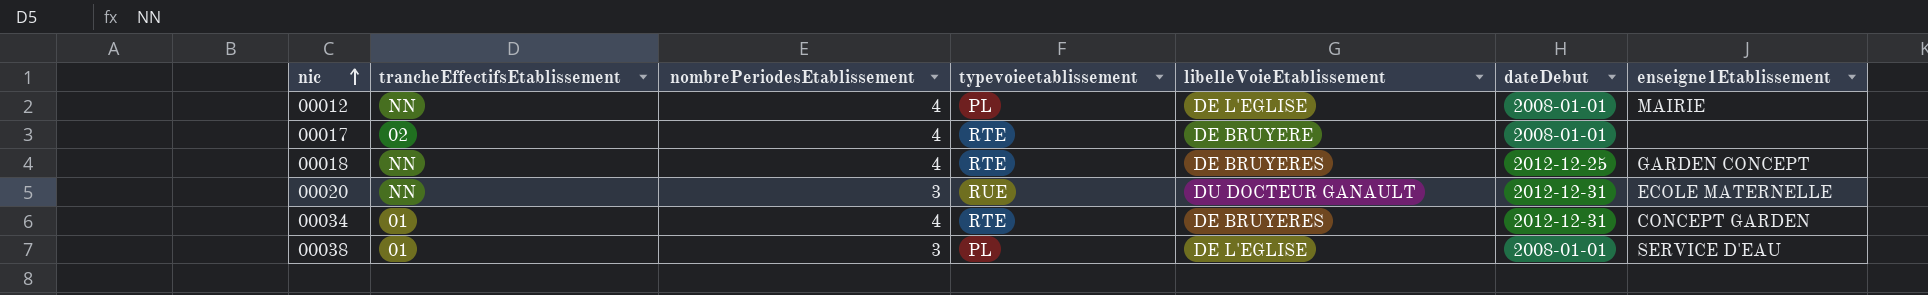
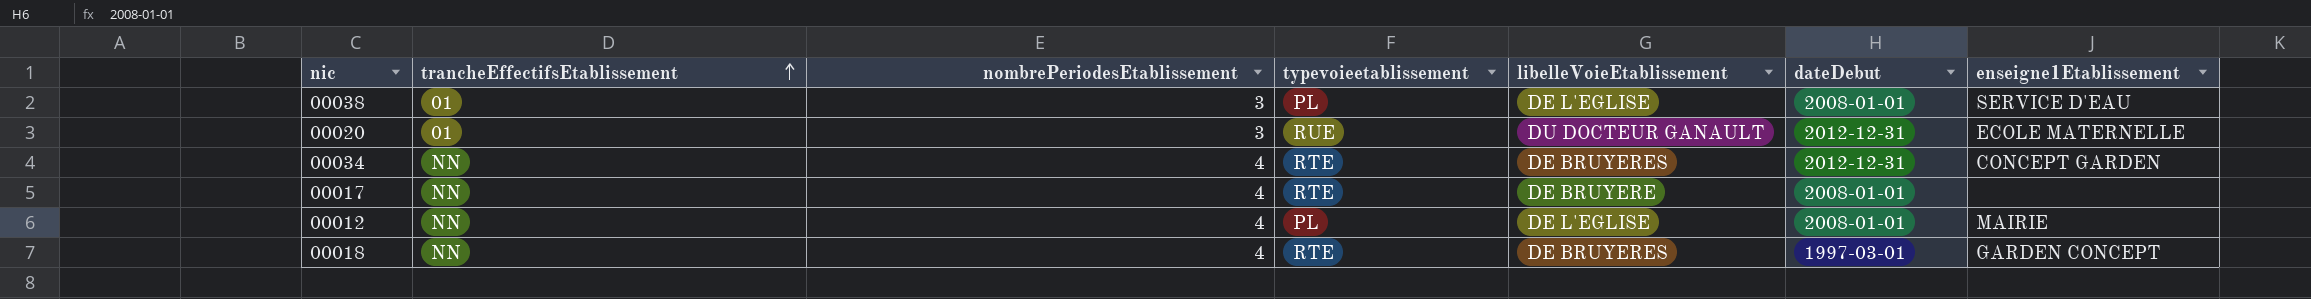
row order: nic ascending -> trancheEffectifsEtablissement ascending
00020 | trancheEffectifsEtablissement: NN -> 01
00034 | trancheEffectifsEtablissement: 01 -> NN
00017 | trancheEffectifsEtablissement: 02 -> NN
00018 | dateDebut: 2012-12-25 -> 1997-03-01

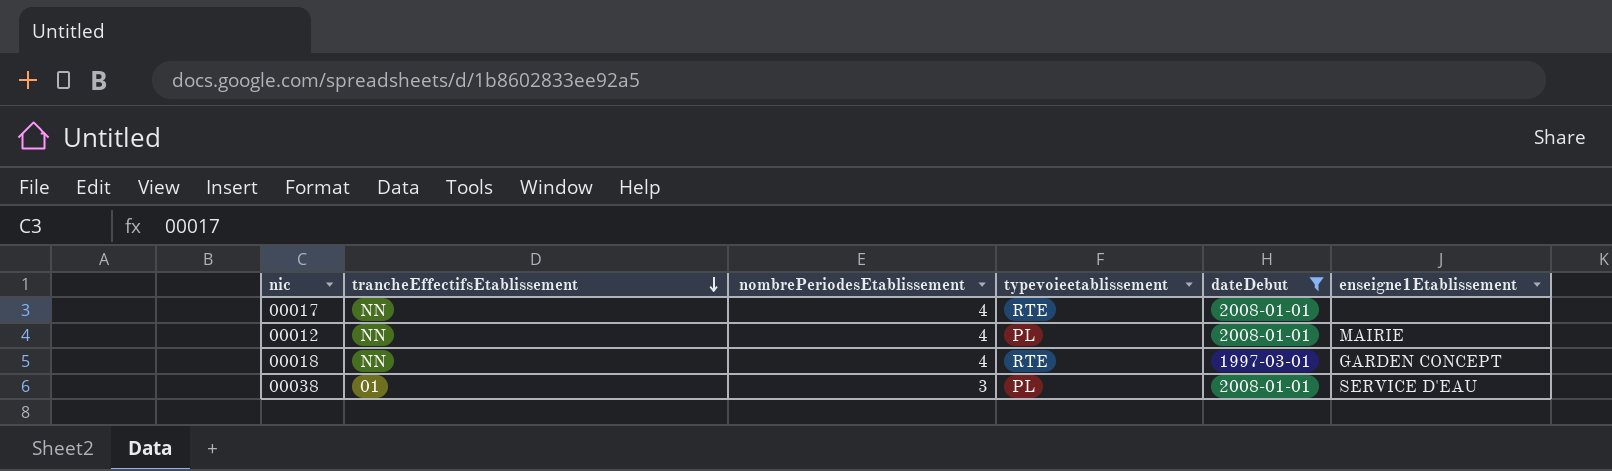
filter: none -> dateDebut != 2012-12-31
row order: trancheEffectifsEtablissement ascending -> trancheEffectifsEtablissement descending
column libelleVoieEtablissement | position: 5 -> none

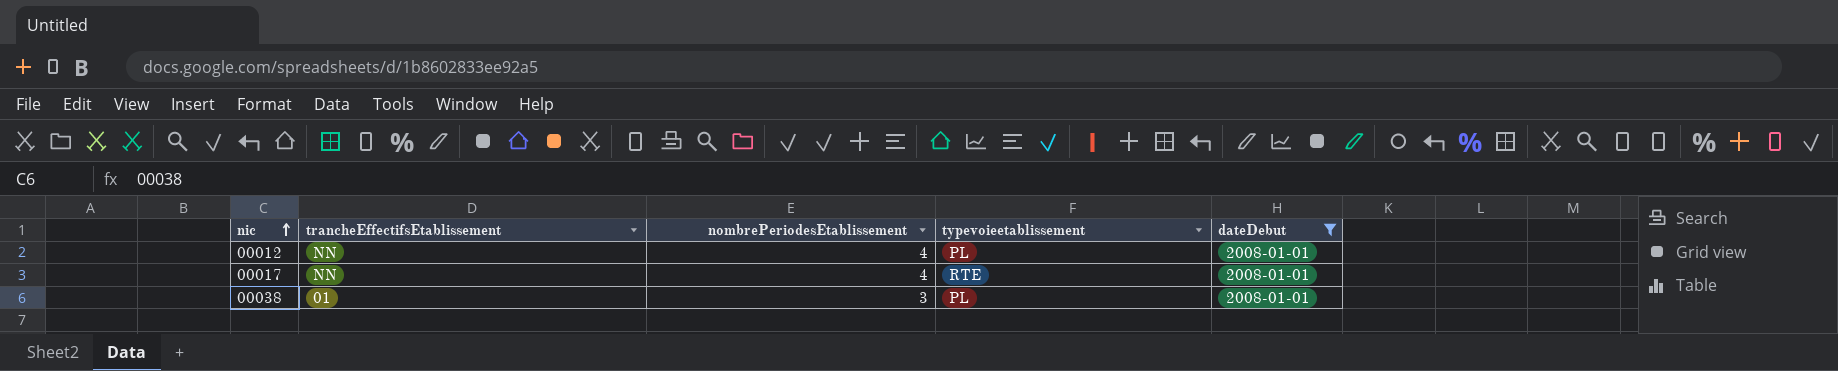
row order: trancheEffectifsEtablissement descending -> nic ascending
column enseigne1Etablissement | position: 6 -> none
row 00018: NN | 4 | RTE | 1997-03-01 | GARDEN CONCEPT -> none

